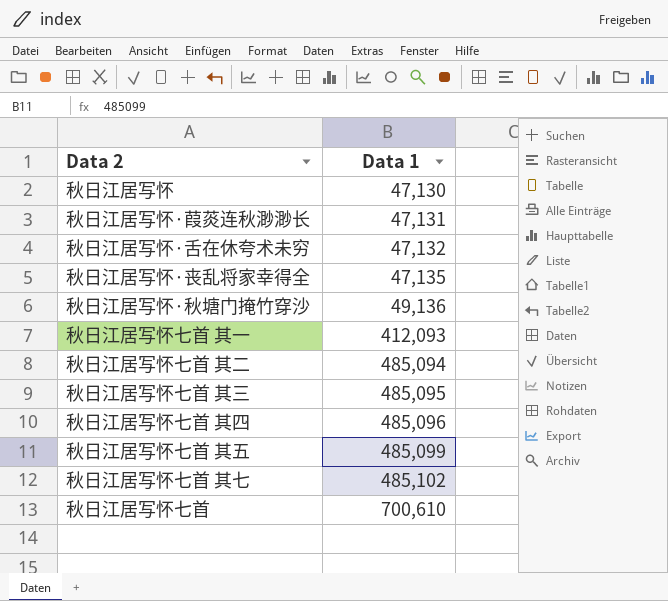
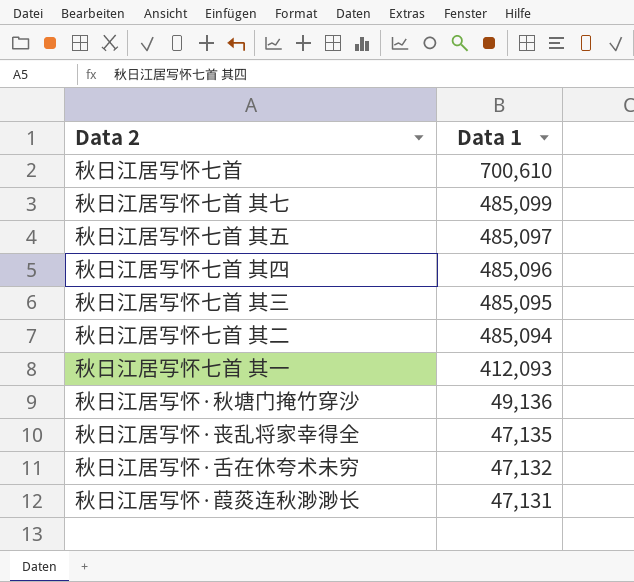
row order: Data 1 ascending -> Data 1 descending
row 秋日江居写怀: 47,130 -> none
秋日江居写怀七首 其七 | Data 1: 485,102 -> 485,099
秋日江居写怀七首 其五 | Data 1: 485,099 -> 485,097

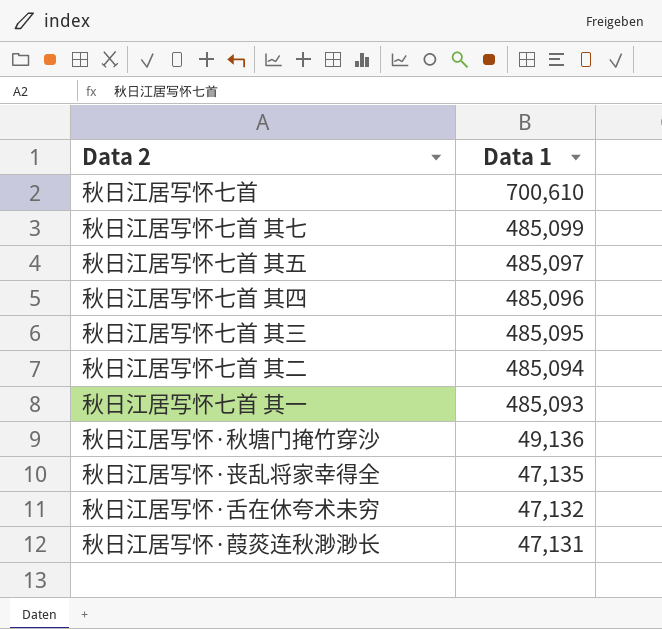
秋日江居写怀七首 其一 | Data 1: 412,093 -> 485,093

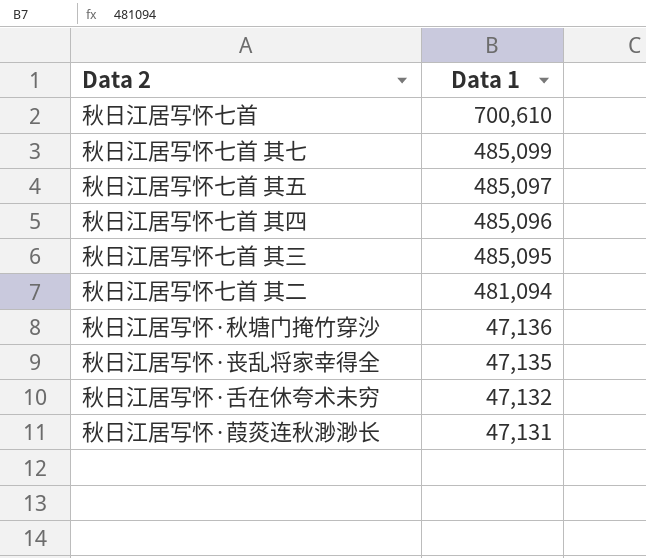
row 秋日江居写怀七首 其一: 485,093 -> none
秋日江居写怀七首 其二 | Data 1: 485,094 -> 481,094
秋日江居写怀·秋塘门掩竹穿沙 | Data 1: 49,136 -> 47,136

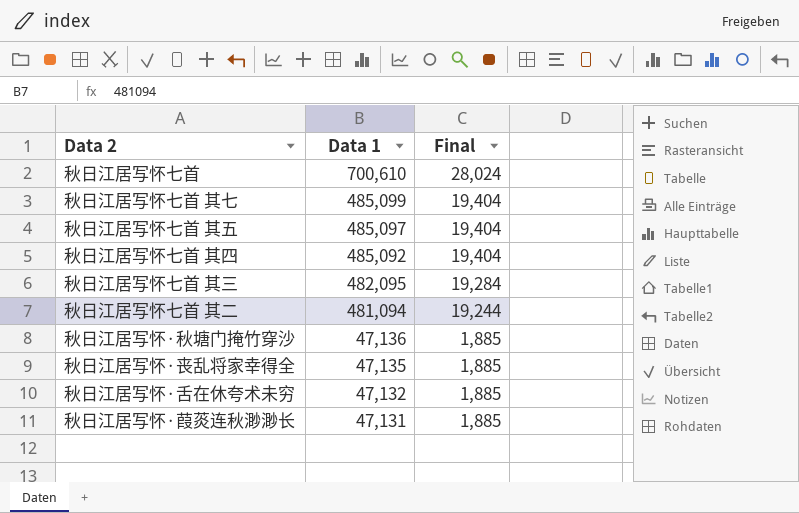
column Final | formula: none -> [Data 1] * 0.04
秋日江居写怀七首 其四 | Data 1: 485,096 -> 485,092
秋日江居写怀七首 其三 | Data 1: 485,095 -> 482,095

